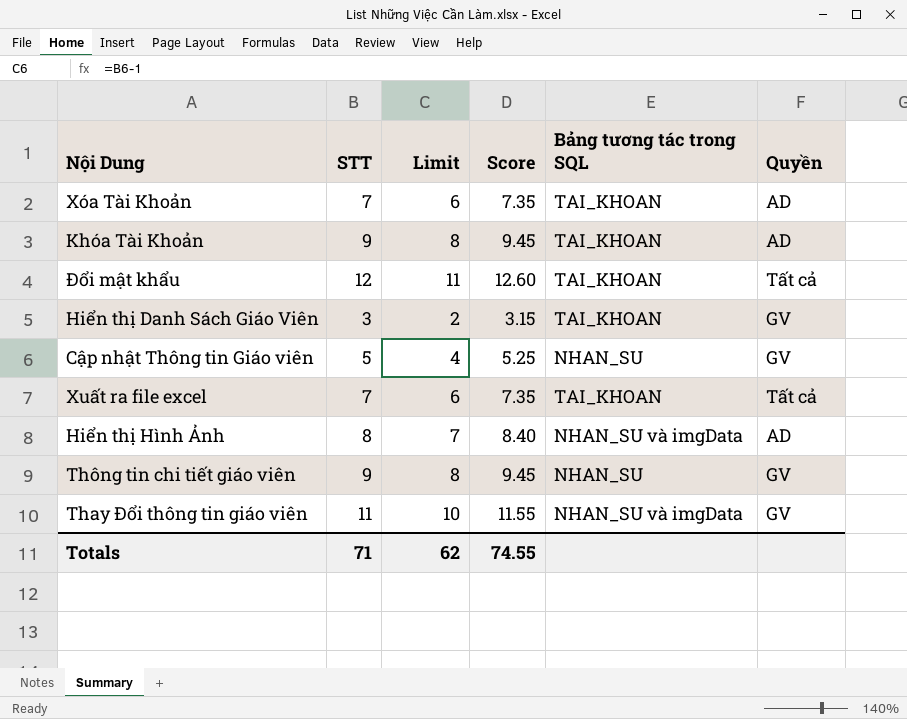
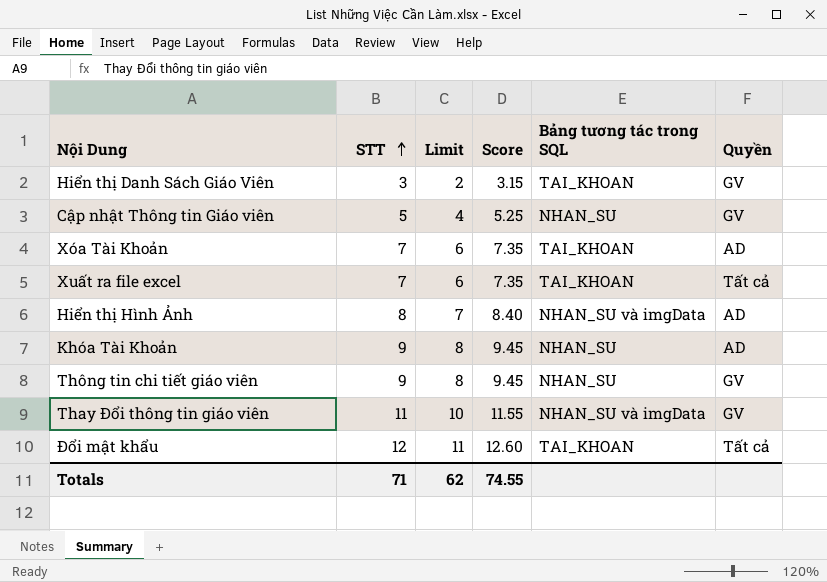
row order: none -> STT ascending
Khóa Tài Khoản | Bảng tương tác trong SQL: TAI_KHOAN -> NHAN_SU

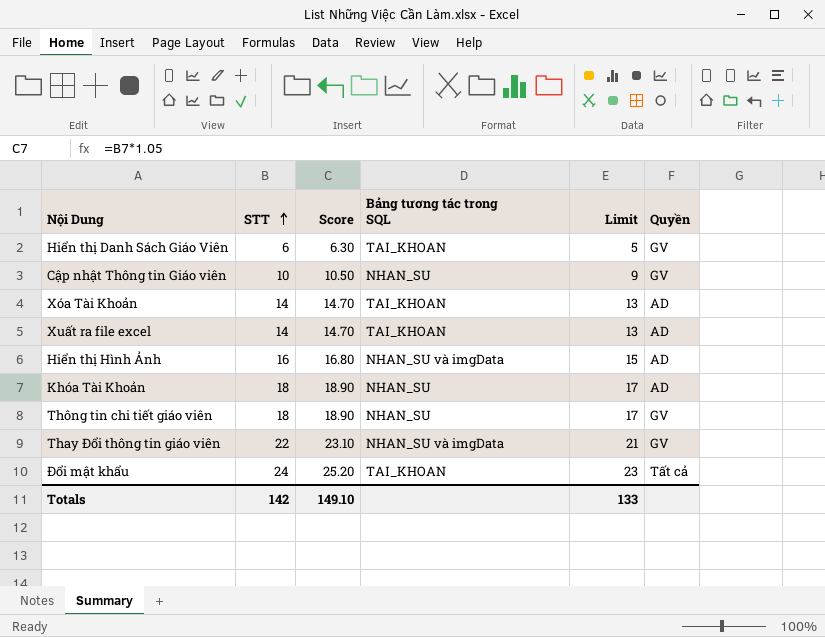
column Limit | position: 3 -> 5
Hiển thị Danh Sách Giáo Viên | STT: 3 -> 6
Hiển thị Danh Sách Giáo Viên | Score: 3.15 -> 6.30
Hiển thị Danh Sách Giáo Viên | Limit: 2 -> 5
Cập nhật Thông tin Giáo viên | STT: 5 -> 10
Cập nhật Thông tin Giáo viên | Score: 5.25 -> 10.50
Cập nhật Thông tin Giáo viên | Limit: 4 -> 9
Xóa Tài Khoản | STT: 7 -> 14
Xóa Tài Khoản | Score: 7.35 -> 14.70
Xóa Tài Khoản | Limit: 6 -> 13
Xuất ra file excel | STT: 7 -> 14
Xuất ra file excel | Score: 7.35 -> 14.70
Xuất ra file excel | Limit: 6 -> 13
Xuất ra file excel | Quyền: Tất cả -> AD
Hiển thị Hình Ảnh | STT: 8 -> 16
Hiển thị Hình Ảnh | Score: 8.40 -> 16.80
Hiển thị Hình Ảnh | Limit: 7 -> 15
Khóa Tài Khoản | STT: 9 -> 18
Khóa Tài Khoản | Score: 9.45 -> 18.90
Khóa Tài Khoản | Limit: 8 -> 17
Thông tin chi tiết giáo viên | STT: 9 -> 18
Thông tin chi tiết giáo viên | Score: 9.45 -> 18.90
Thông tin chi tiết giáo viên | Limit: 8 -> 17
Thay Đổi thông tin giáo viên | STT: 11 -> 22
Thay Đổi thông tin giáo viên | Score: 11.55 -> 23.10
Thay Đổi thông tin giáo viên | Limit: 10 -> 21
Đổi mật khẩu | STT: 12 -> 24
Đổi mật khẩu | Score: 12.60 -> 25.20
Đổi mật khẩu | Limit: 11 -> 23
Totals | STT: 71 -> 142
Totals | Score: 74.55 -> 149.10
Totals | Limit: 62 -> 133

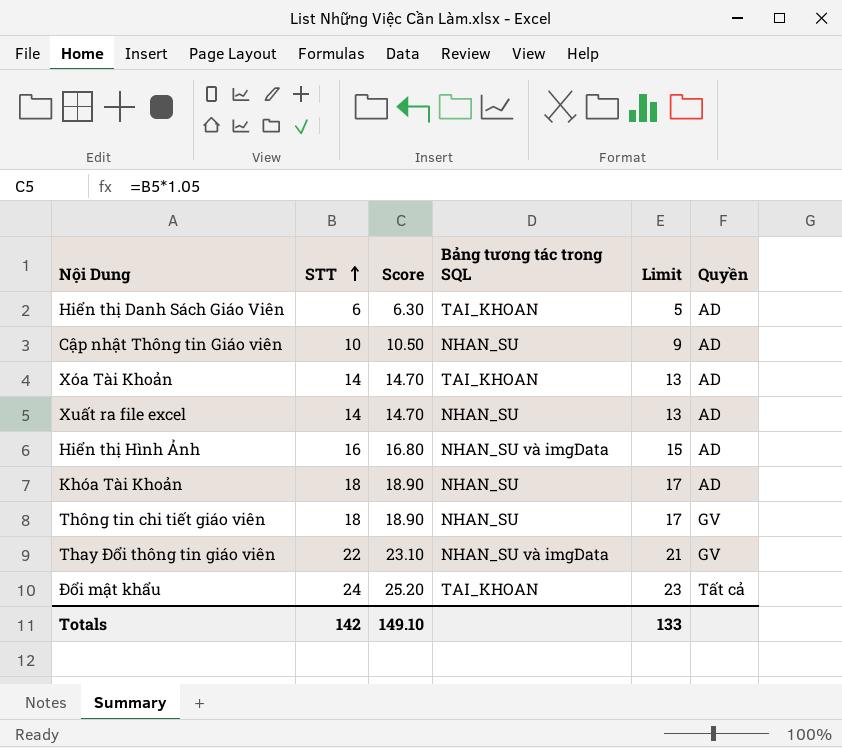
Hiển thị Danh Sách Giáo Viên | Quyền: GV -> AD
Cập nhật Thông tin Giáo viên | Quyền: GV -> AD
Xuất ra file excel | Bảng tương tác trong SQL: TAI_KHOAN -> NHAN_SU

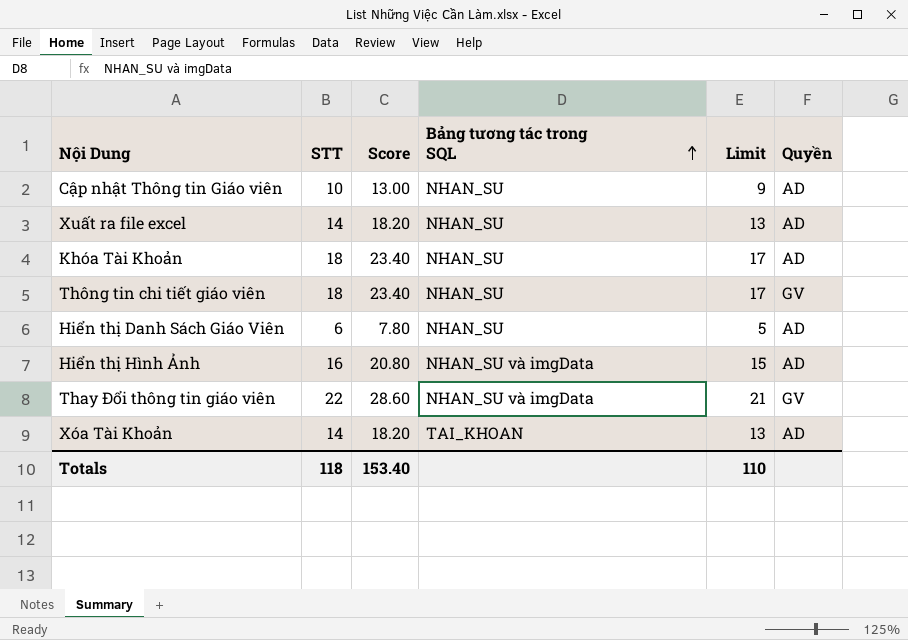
row order: STT ascending -> Bảng tương tác trong SQL ascending
column Score | formula: [STT] * 1.05 -> [STT] * 1.3
row Đổi mật khẩu: 24 | 25.20 | TAI_KHOAN | 23 | Tất cả -> none
Hiển thị Danh Sách Giáo Viên | Bảng tương tác trong SQL: TAI_KHOAN -> NHAN_SU
Totals | STT: 142 -> 118
Totals | Score: 149.10 -> 153.40
Totals | Limit: 133 -> 110

